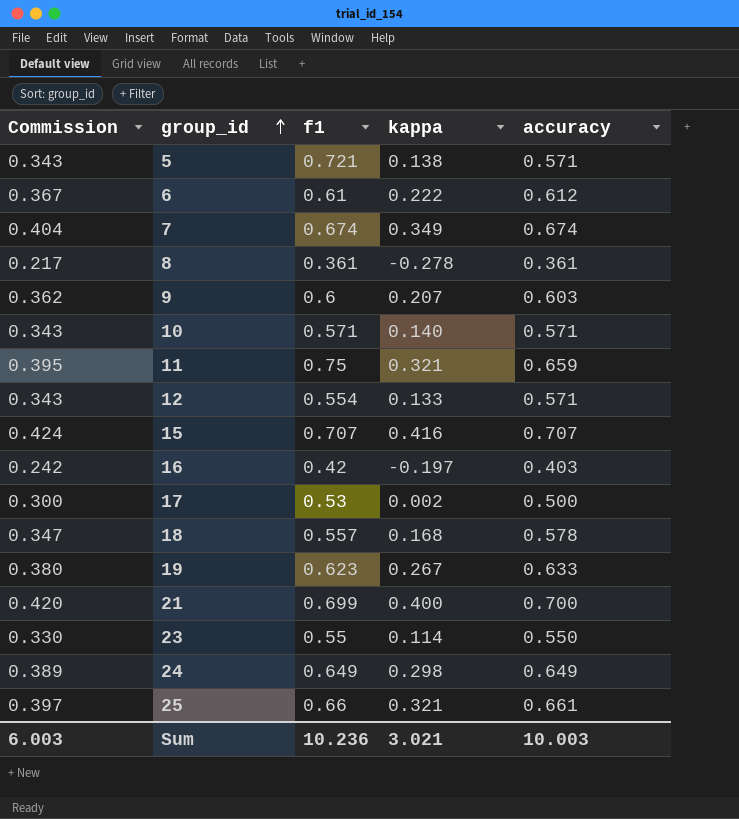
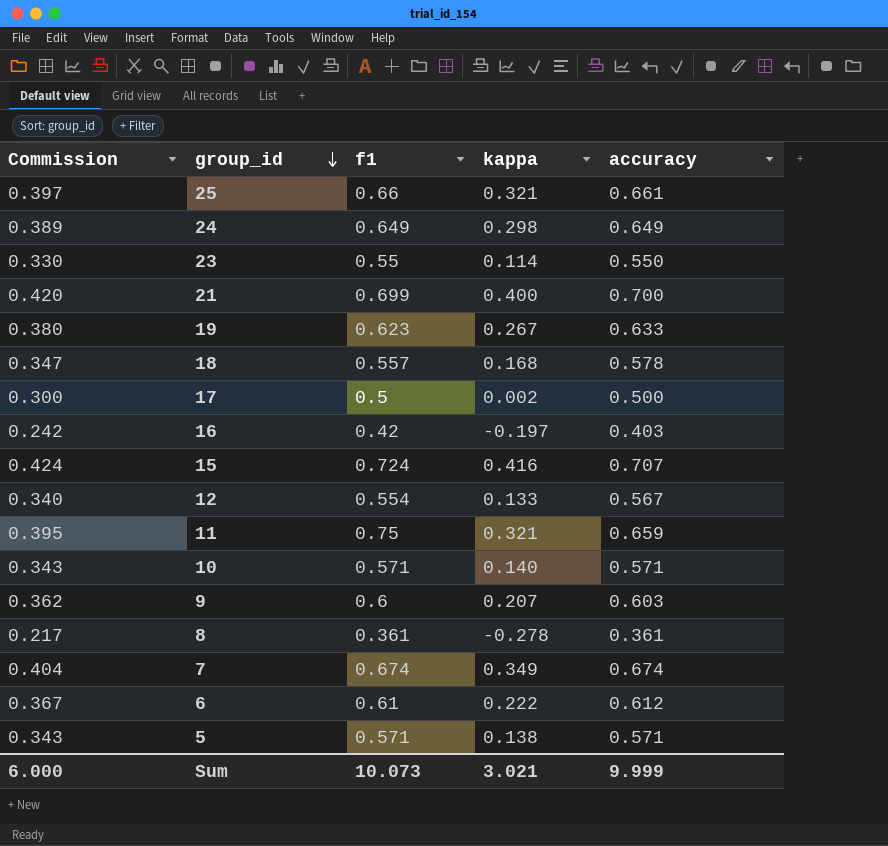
row order: group_id ascending -> group_id descending
17 | f1: 0.53 -> 0.5
15 | f1: 0.707 -> 0.724
12 | Commission: 0.343 -> 0.340
12 | accuracy: 0.571 -> 0.567
5 | f1: 0.721 -> 0.571
Sum | Commission: 6.003 -> 6.000
Sum | f1: 10.236 -> 10.073
Sum | accuracy: 10.003 -> 9.999

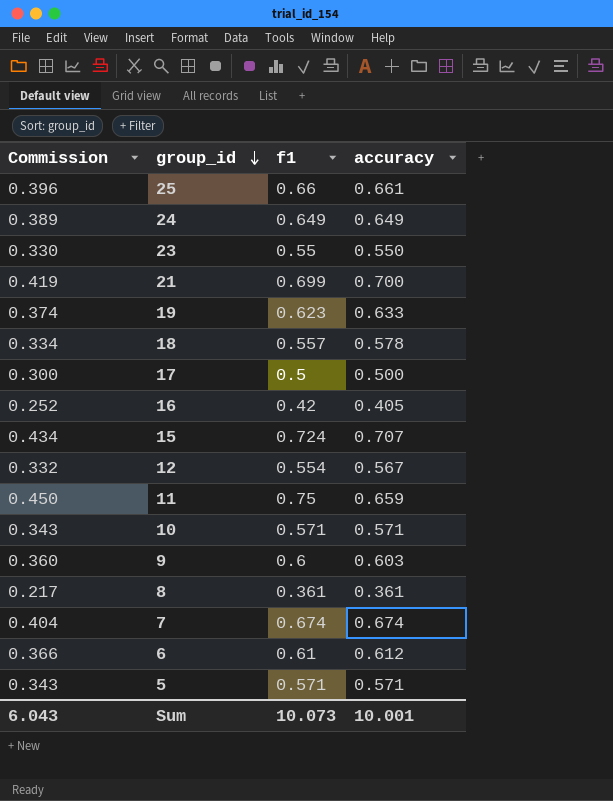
column kappa | position: 4 -> none
column Commission | formula: [accuracy] * 0.6 -> [f1] * 0.6
16 | accuracy: 0.403 -> 0.405
Sum | Commission: 6.000 -> 6.043
Sum | accuracy: 9.999 -> 10.001

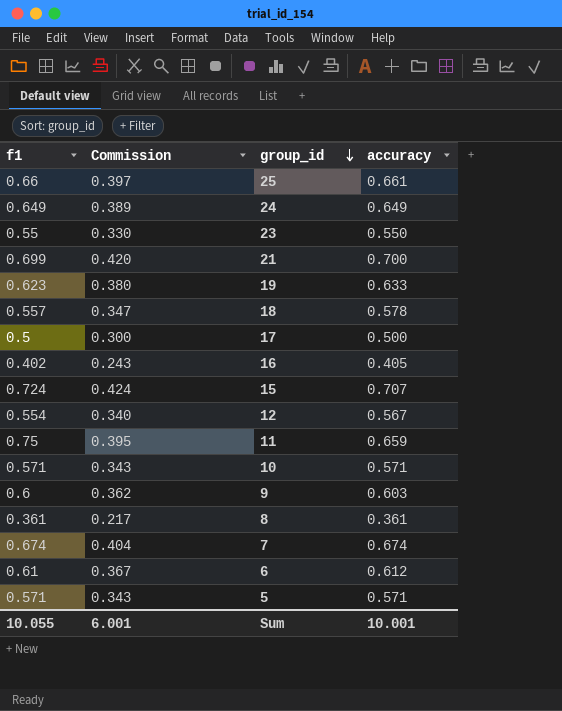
column f1 | position: 3 -> 1
column Commission | formula: [f1] * 0.6 -> [accuracy] * 0.6
16 | f1: 0.42 -> 0.402
Sum | f1: 10.073 -> 10.055
Sum | Commission: 6.043 -> 6.001

